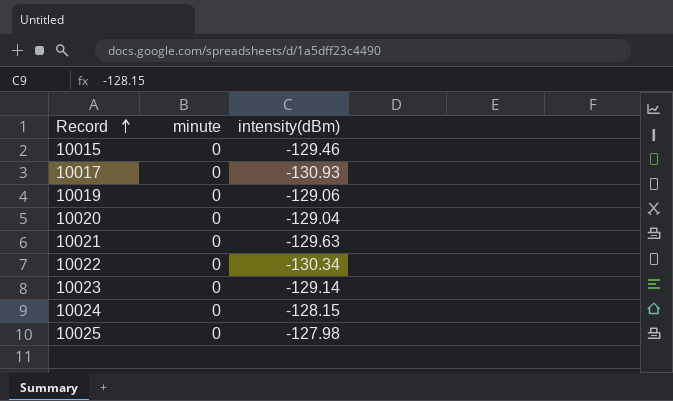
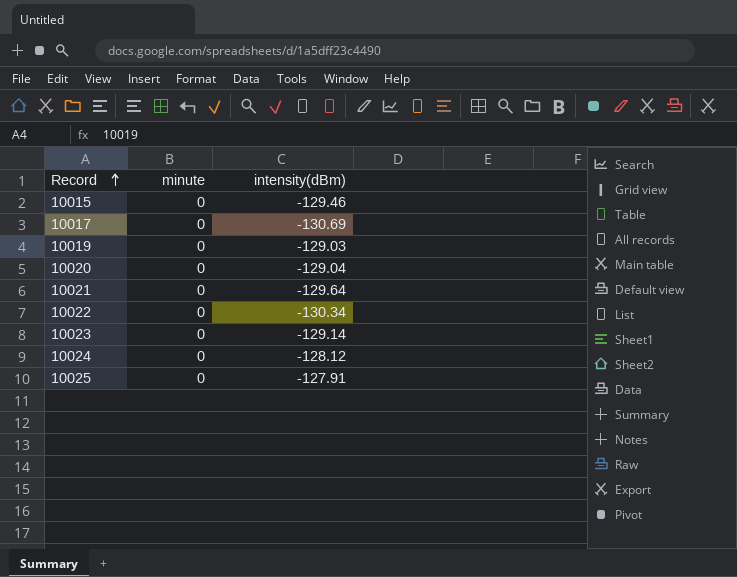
10017 | intensity(dBm): -130.93 -> -130.69
10019 | intensity(dBm): -129.06 -> -129.03
10021 | intensity(dBm): -129.63 -> -129.64
10024 | intensity(dBm): -128.15 -> -128.12
10025 | intensity(dBm): -127.98 -> -127.91

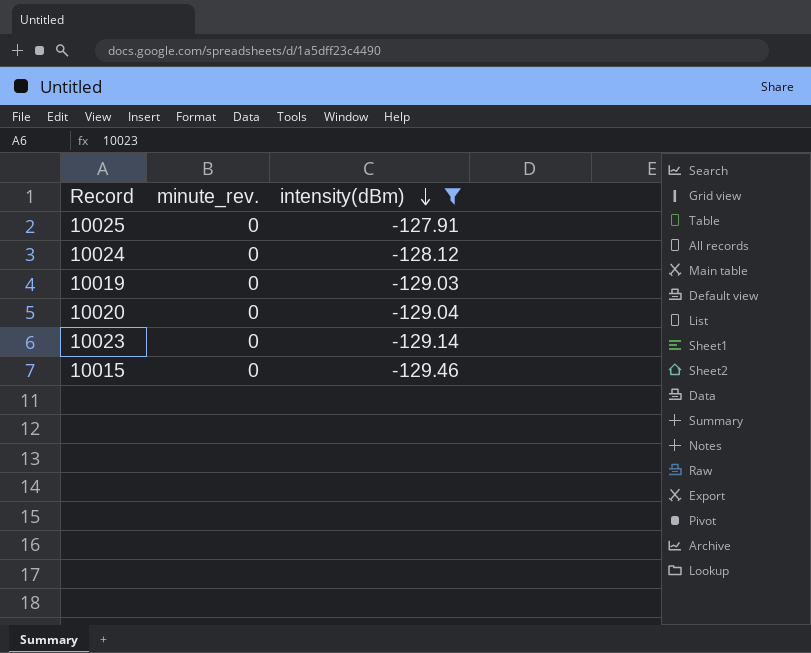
filter: none -> intensity(dBm) >= -129.46
row order: Record ascending -> intensity(dBm) descending
column name: minute -> minute_rev.

